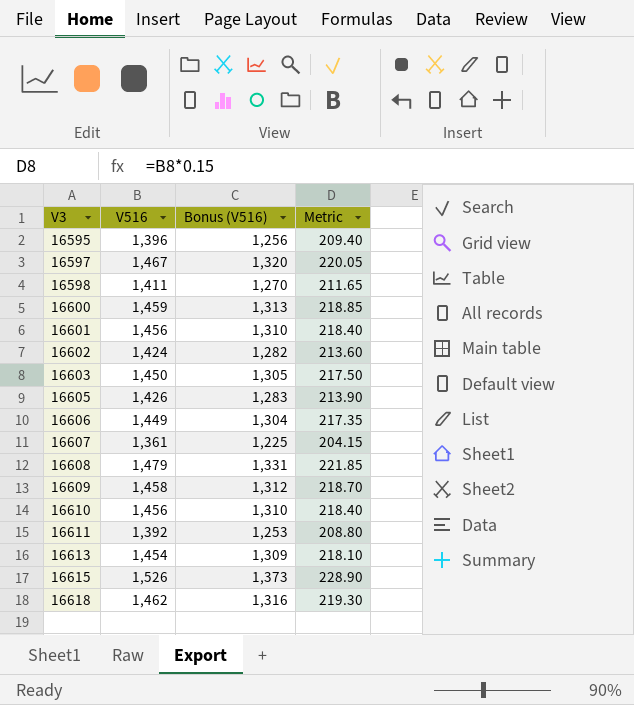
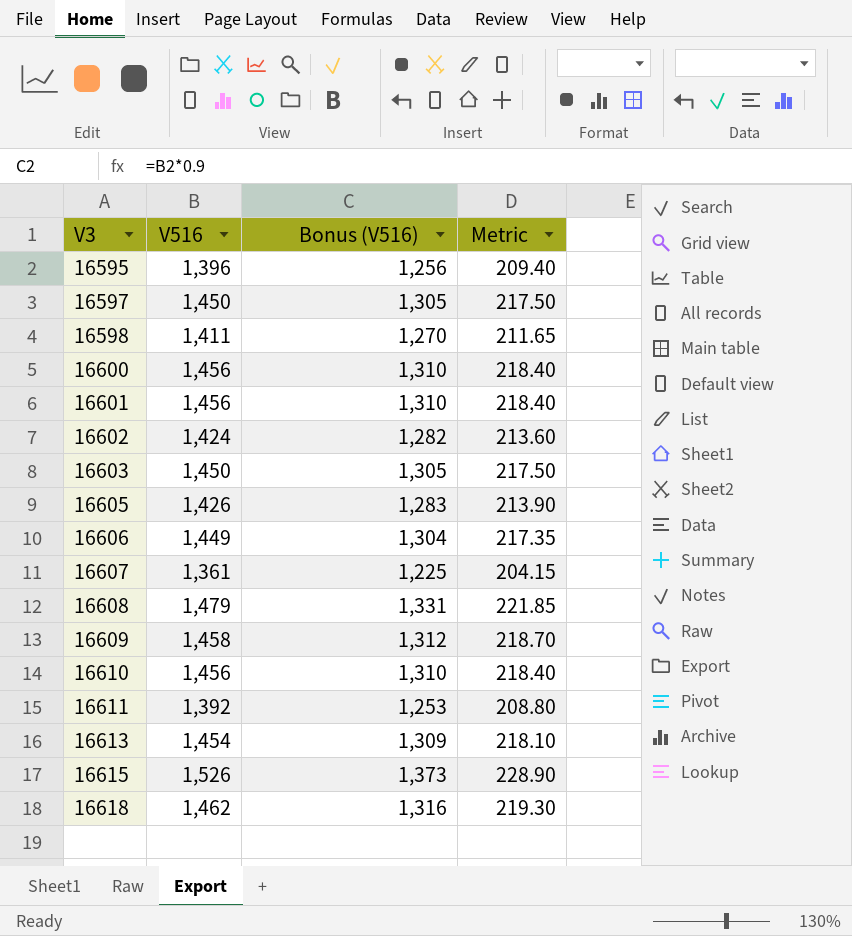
16597 | V516: 1,467 -> 1,450
16597 | Bonus (V516): 1,320 -> 1,305
16597 | Metric: 220.05 -> 217.50
16600 | V516: 1,459 -> 1,456
16600 | Bonus (V516): 1,313 -> 1,310
16600 | Metric: 218.85 -> 218.40

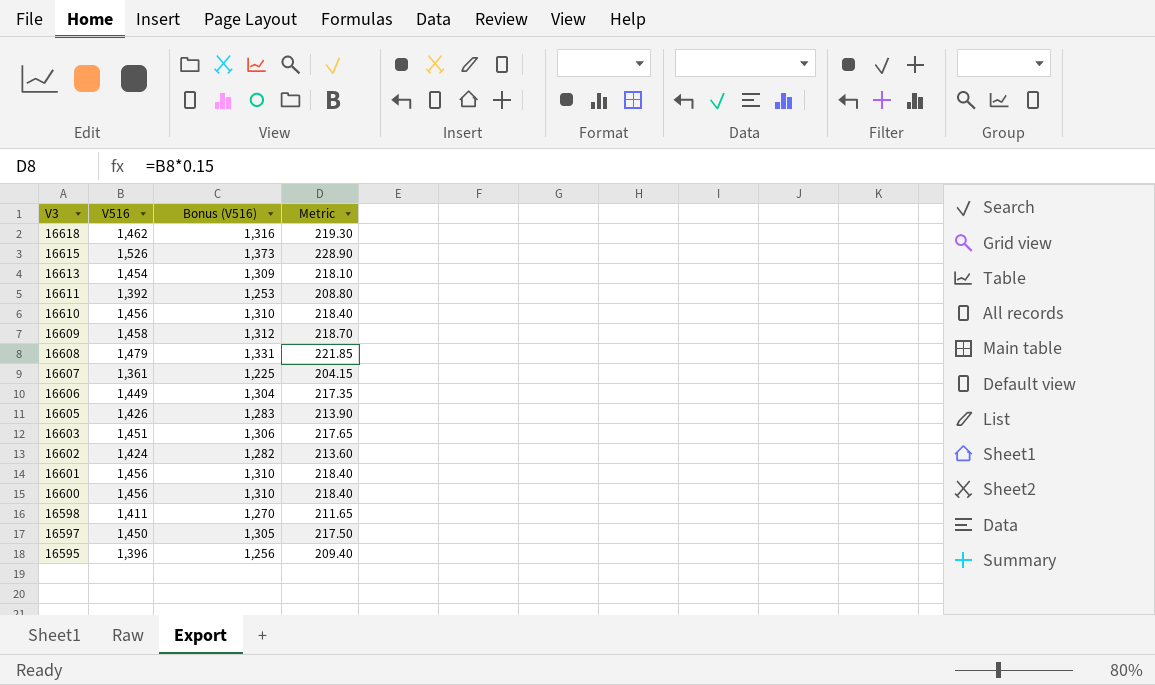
row order: V3 ascending -> V3 descending
16603 | V516: 1,450 -> 1,451
16603 | Bonus (V516): 1,305 -> 1,306
16603 | Metric: 217.50 -> 217.65

